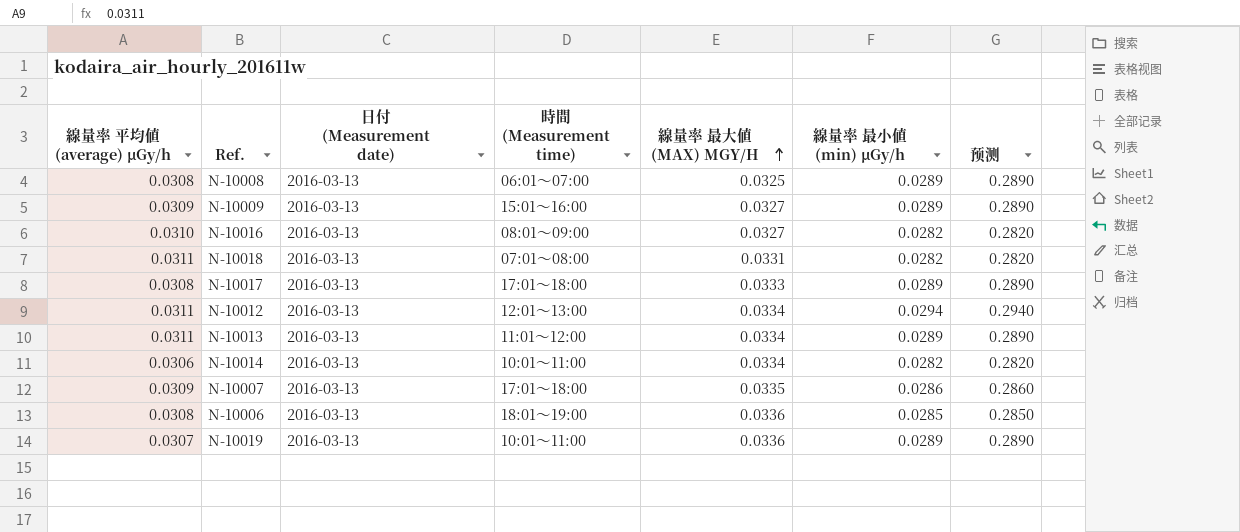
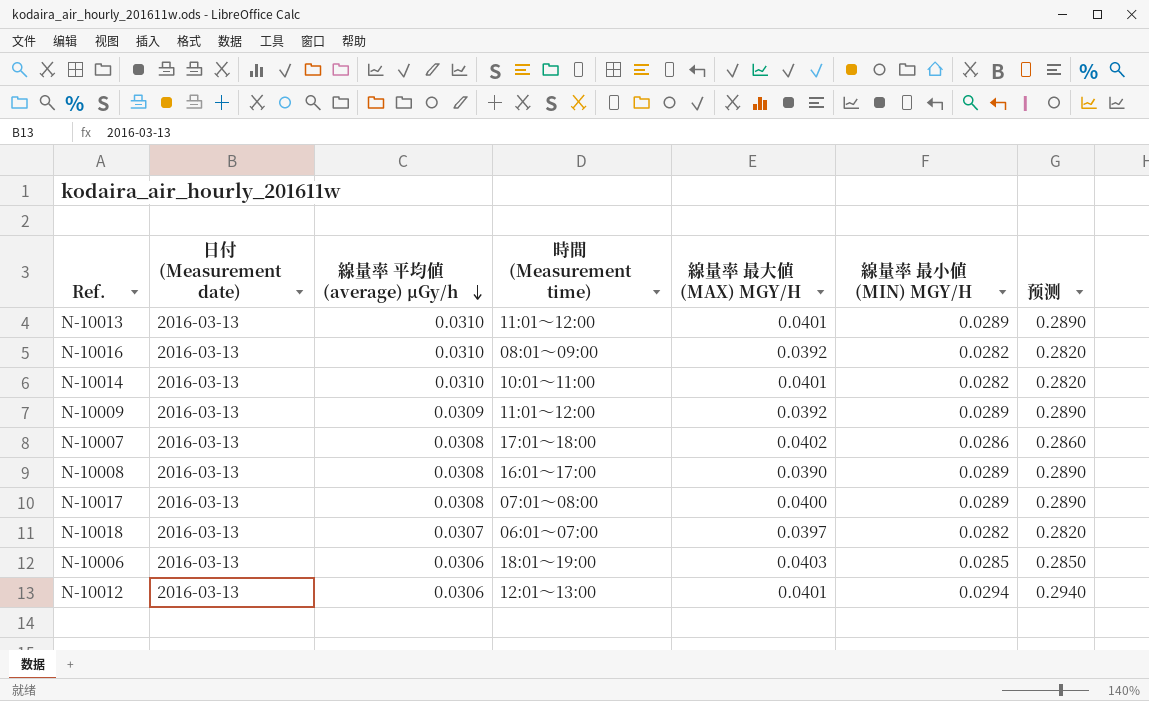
row order: 線量率 最大値 (MAX) ΜGY/H ascending -> 線量率 平均値 (average) μGy/h descending
column 線量率 平均値 (average) μGy/h | position: 1 -> 3
column name: 線量率 最小値 (min) μGy/h -> 線量率 最小値 (MIN) ΜGY/H
row N-10019: 0.0307 | 2016-03-13 | 10:01～11:00 | 0.0336 | 0.0289 | 0.2890 -> none
N-10013 | 線量率 平均値 (average) μGy/h: 0.0311 -> 0.0310
N-10013 | 線量率 最大値 (MAX) ΜGY/H: 0.0334 -> 0.0401
N-10016 | 線量率 最大値 (MAX) ΜGY/H: 0.0327 -> 0.0392
N-10014 | 線量率 平均値 (average) μGy/h: 0.0306 -> 0.0310
N-10014 | 線量率 最大値 (MAX) ΜGY/H: 0.0334 -> 0.0401
N-10009 | 時間 (Measurement time): 15:01～16:00 -> 11:01～12:00
N-10009 | 線量率 最大値 (MAX) ΜGY/H: 0.0327 -> 0.0392
N-10007 | 線量率 平均値 (average) μGy/h: 0.0309 -> 0.0308
N-10007 | 線量率 最大値 (MAX) ΜGY/H: 0.0335 -> 0.0402
N-10008 | 時間 (Measurement time): 06:01～07:00 -> 16:01～17:00
N-10008 | 線量率 最大値 (MAX) ΜGY/H: 0.0325 -> 0.0390
N-10017 | 時間 (Measurement time): 17:01～18:00 -> 07:01～08:00
N-10017 | 線量率 最大値 (MAX) ΜGY/H: 0.0333 -> 0.0400
N-10018 | 線量率 平均値 (average) μGy/h: 0.0311 -> 0.0307
N-10018 | 時間 (Measurement time): 07:01～08:00 -> 06:01～07:00
N-10018 | 線量率 最大値 (MAX) ΜGY/H: 0.0331 -> 0.0397
N-10006 | 線量率 平均値 (average) μGy/h: 0.0308 -> 0.0306
N-10006 | 線量率 最大値 (MAX) ΜGY/H: 0.0336 -> 0.0403
N-10012 | 線量率 平均値 (average) μGy/h: 0.0311 -> 0.0306
N-10012 | 線量率 最大値 (MAX) ΜGY/H: 0.0334 -> 0.0401

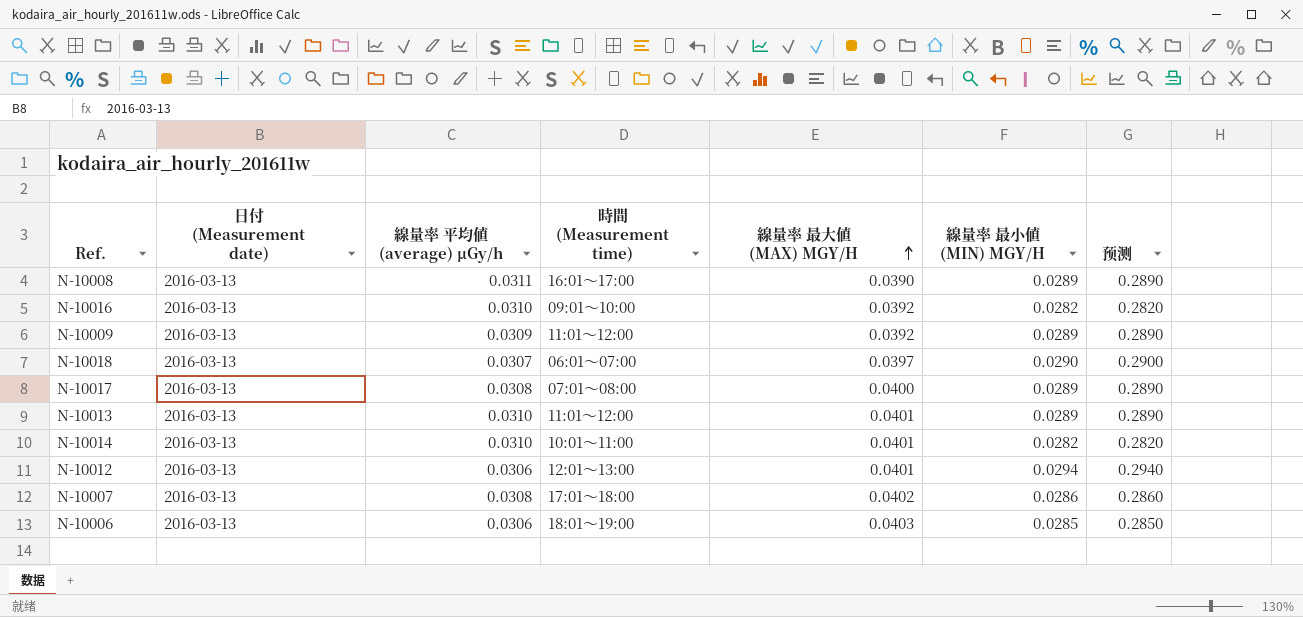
row order: 線量率 平均値 (average) μGy/h descending -> 線量率 最大値 (MAX) ΜGY/H ascending
N-10008 | 線量率 平均値 (average) μGy/h: 0.0308 -> 0.0311
N-10016 | 時間 (Measurement time): 08:01～09:00 -> 09:01～10:00
N-10018 | 線量率 最小値 (MIN) ΜGY/H: 0.0282 -> 0.0290
N-10018 | 预测: 0.2820 -> 0.2900

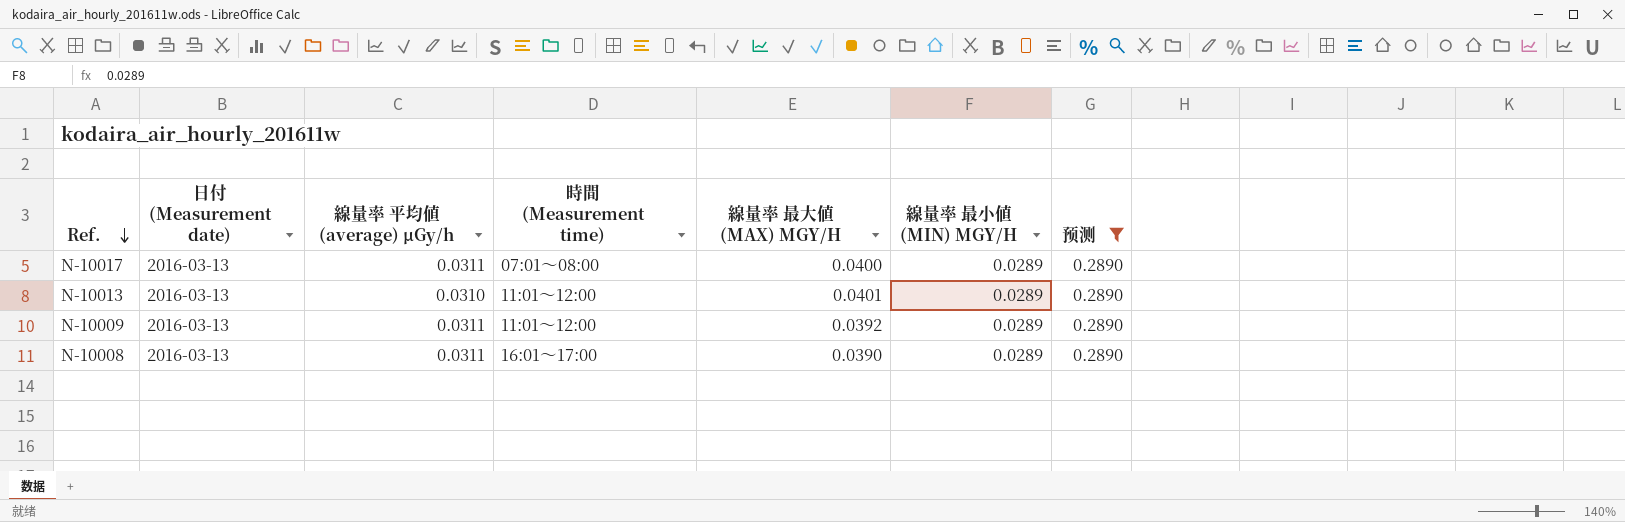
filter: none -> 预测 = 0.2890
row order: 線量率 最大値 (MAX) ΜGY/H ascending -> Ref. descending
N-10017 | 線量率 平均値 (average) μGy/h: 0.0308 -> 0.0311
N-10009 | 線量率 平均値 (average) μGy/h: 0.0309 -> 0.0311

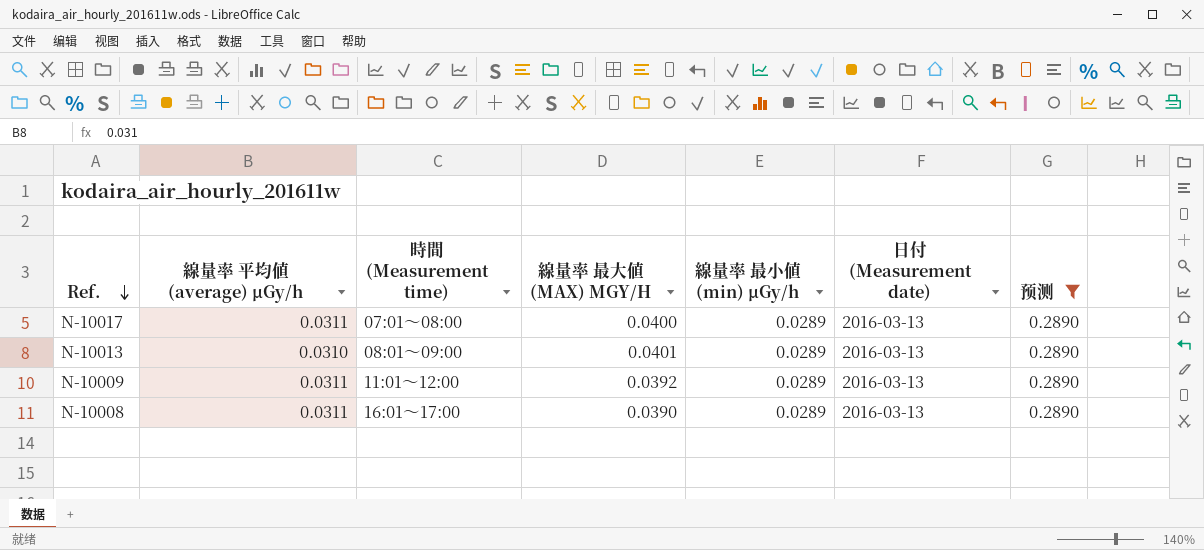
column name: 線量率 最小値 (MIN) ΜGY/H -> 線量率 最小値 (min) μGy/h
column 日付 (Measurement date) | position: 2 -> 6
N-10013 | 時間 (Measurement time): 11:01～12:00 -> 08:01～09:00

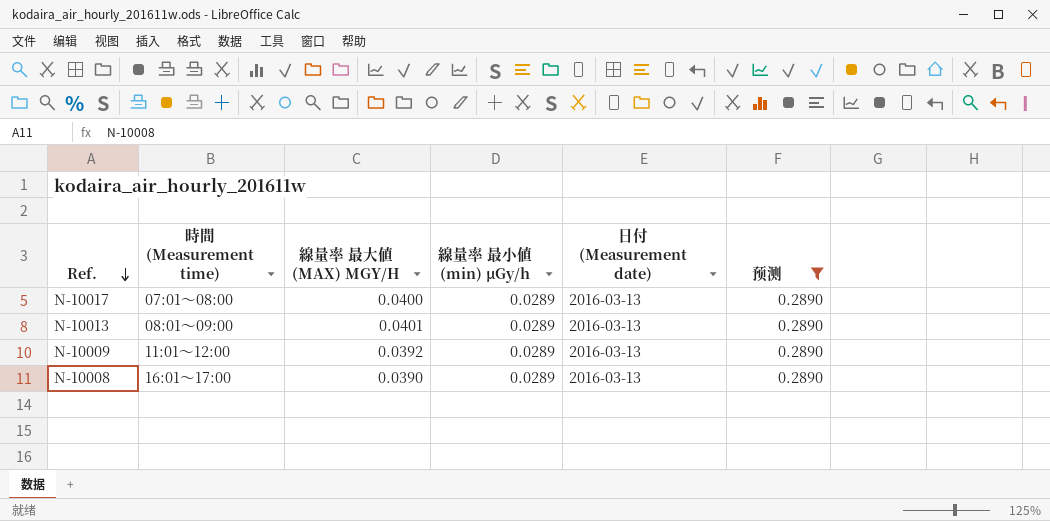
column 線量率 平均値 (average) μGy/h | position: 2 -> none

